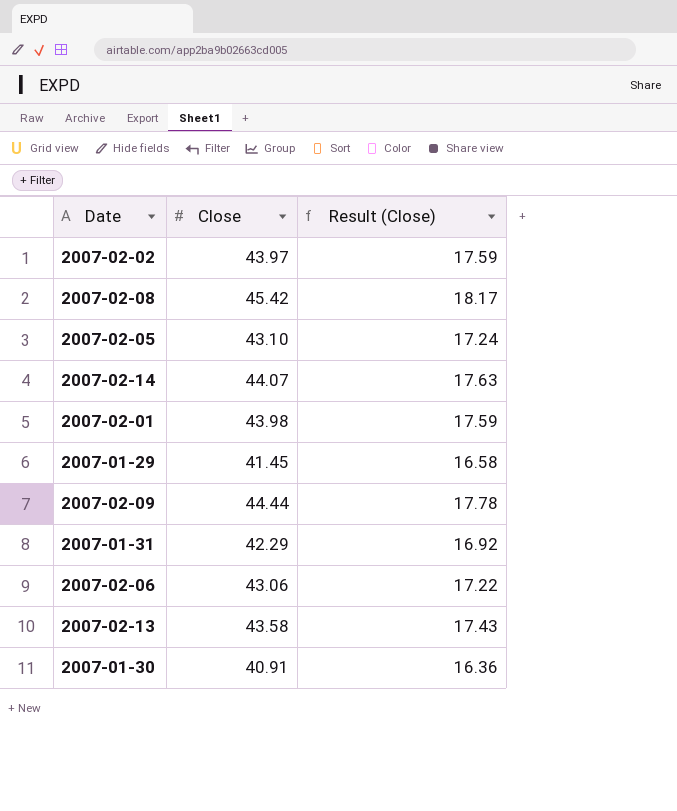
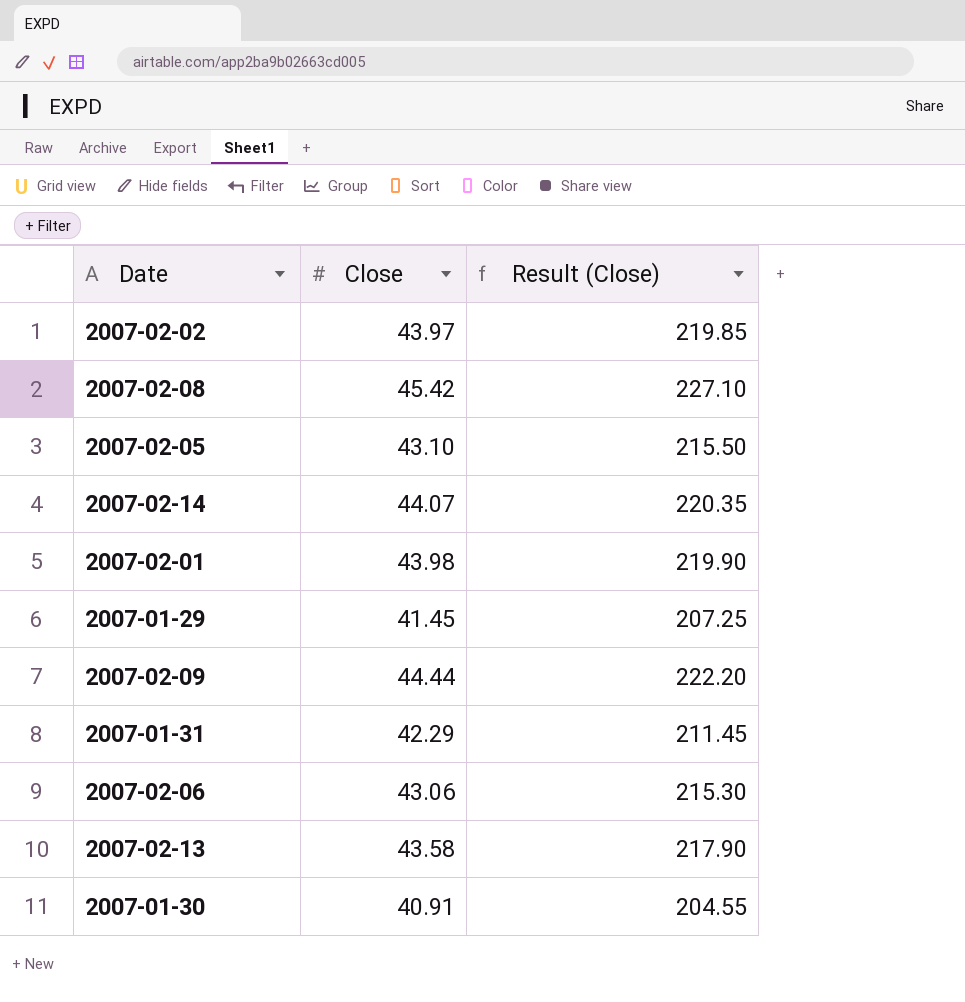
column Result (Close) | formula: [Close] * 0.4 -> [Close] * 5

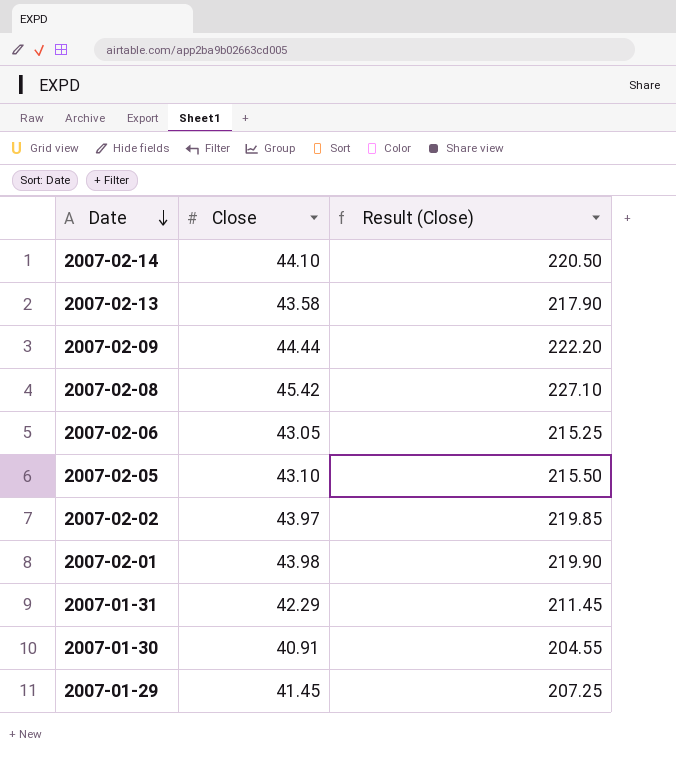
row order: none -> Date descending
2007-02-14 | Close: 44.07 -> 44.10
2007-02-14 | Result (Close): 220.35 -> 220.50
2007-02-06 | Close: 43.06 -> 43.05
2007-02-06 | Result (Close): 215.30 -> 215.25

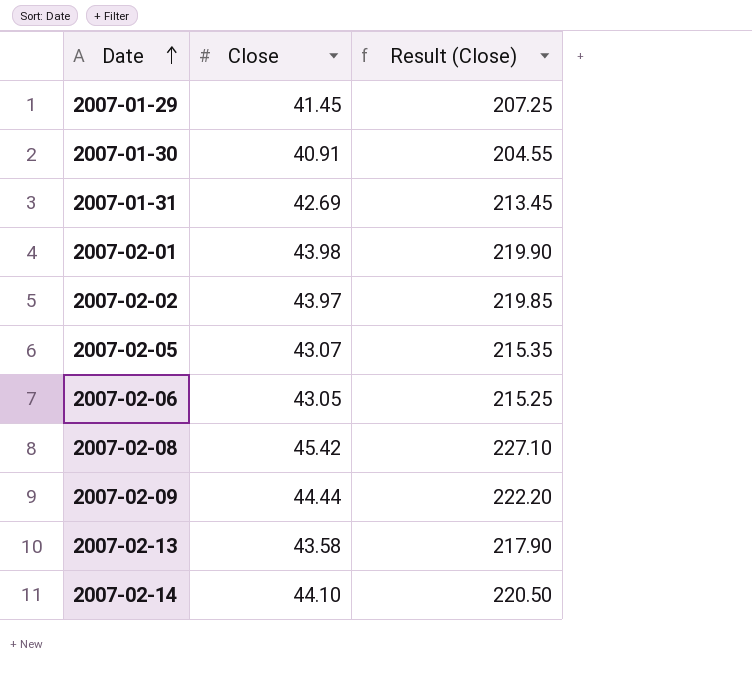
row order: Date descending -> Date ascending
2007-01-31 | Close: 42.29 -> 42.69
2007-01-31 | Result (Close): 211.45 -> 213.45
2007-02-05 | Close: 43.10 -> 43.07
2007-02-05 | Result (Close): 215.50 -> 215.35

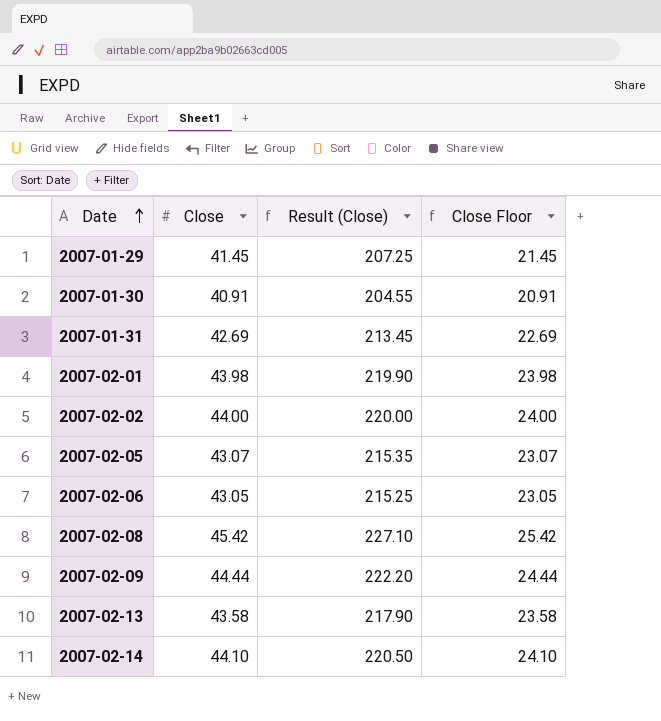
column Close Floor | formula: none -> [Close] - 20
2007-02-02 | Close: 43.97 -> 44.00
2007-02-02 | Result (Close): 219.85 -> 220.00

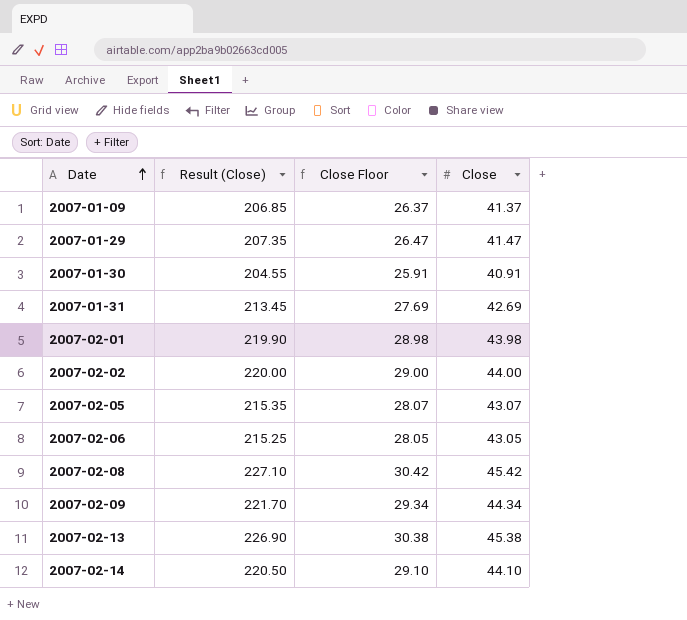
column Close Floor | formula: [Close] - 20 -> [Close] - 15
column Close | position: 2 -> 4
row 2007-01-09: none -> 206.85 | 26.37 | 41.37
2007-01-29 | Result (Close): 207.25 -> 207.35
2007-01-29 | Close: 41.45 -> 41.47
2007-02-09 | Result (Close): 222.20 -> 221.70
2007-02-09 | Close: 44.44 -> 44.34
2007-02-13 | Result (Close): 217.90 -> 226.90
2007-02-13 | Close: 43.58 -> 45.38

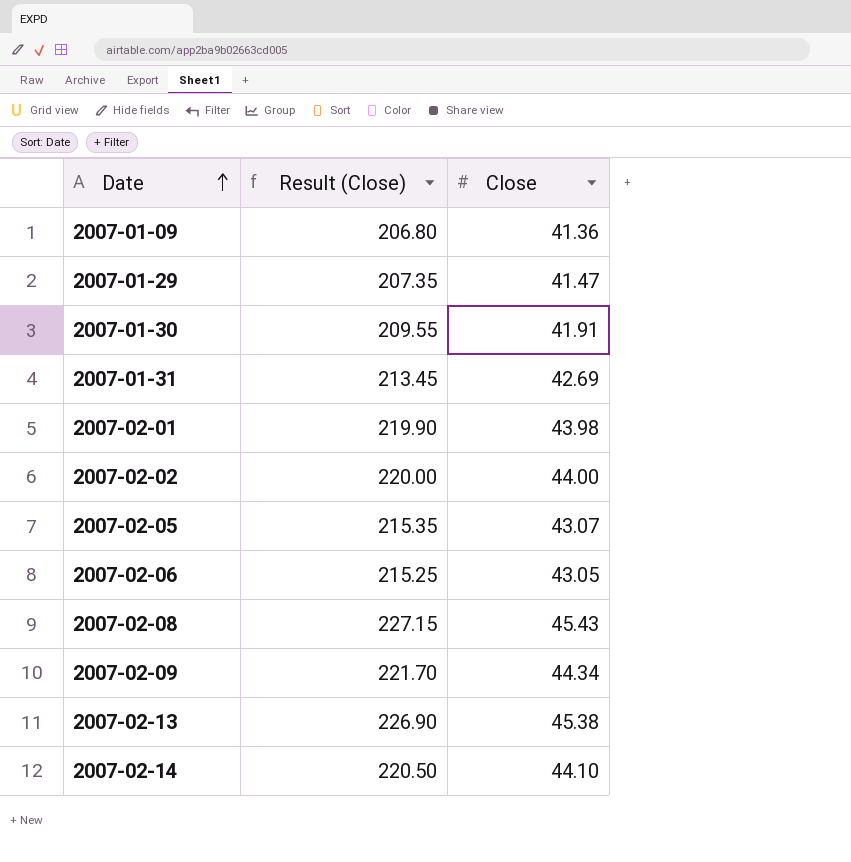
column Close Floor | formula: [Close] - 15 -> none
2007-01-09 | Result (Close): 206.85 -> 206.80
2007-01-09 | Close: 41.37 -> 41.36
2007-01-30 | Result (Close): 204.55 -> 209.55
2007-01-30 | Close: 40.91 -> 41.91
2007-02-08 | Result (Close): 227.10 -> 227.15
2007-02-08 | Close: 45.42 -> 45.43

